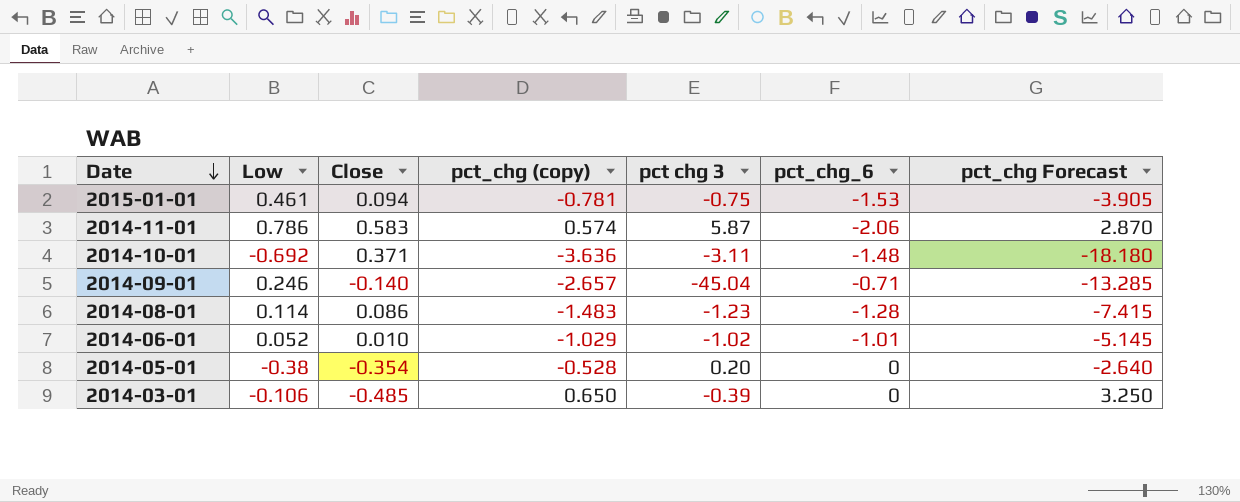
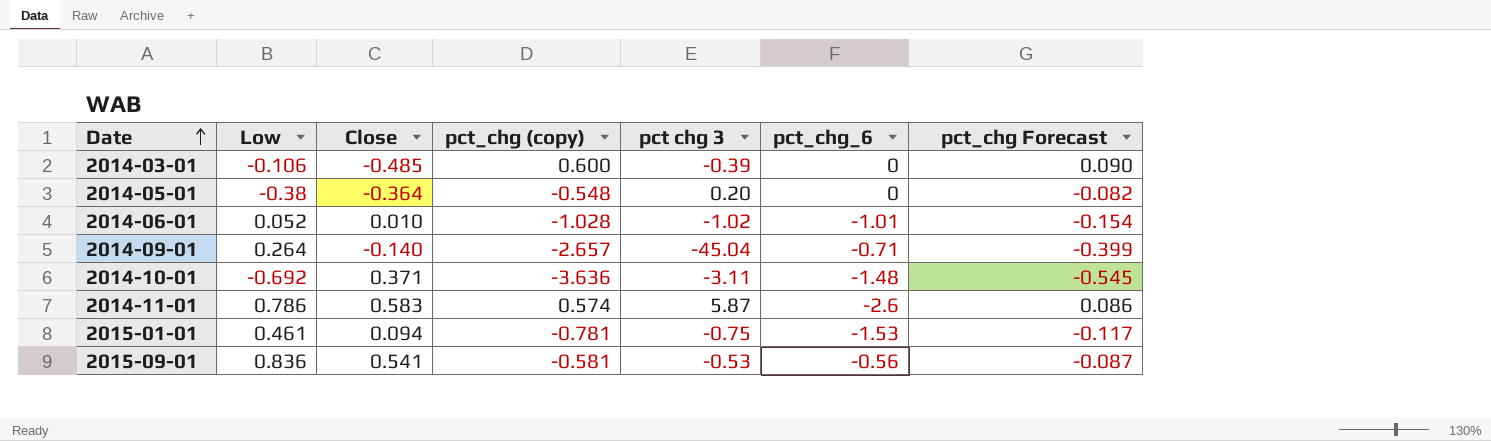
row order: Date descending -> Date ascending
column pct_chg Forecast | formula: [pct_chg (copy)] * 5 -> [pct_chg (copy)] * 0.15
row 2014-08-01: 0.114 | 0.086 | -1.483 | -1.23 | -1.28 | -7.415 -> none
2014-03-01 | pct_chg (copy): 0.650 -> 0.600
2014-05-01 | Close: -0.354 -> -0.364
2014-05-01 | pct_chg (copy): -0.528 -> -0.548
2014-06-01 | pct_chg (copy): -1.029 -> -1.028
2014-09-01 | Low: 0.246 -> 0.264
2014-11-01 | pct_chg_6: -2.06 -> -2.6
row 2015-09-01: none -> 0.836 | 0.541 | -0.581 | -0.53 | -0.56 | -0.087

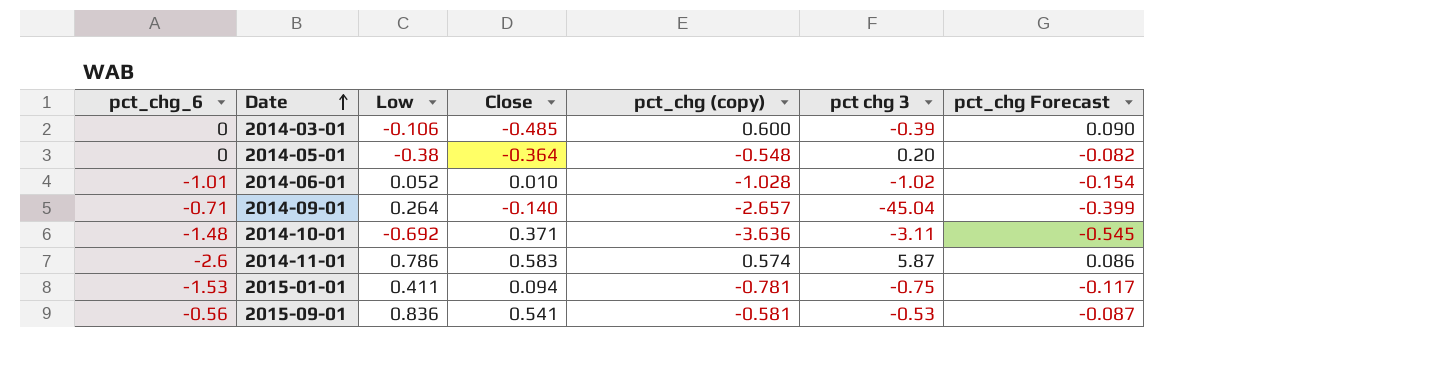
column pct_chg_6 | position: 6 -> 1
2015-01-01 | Low: 0.461 -> 0.411

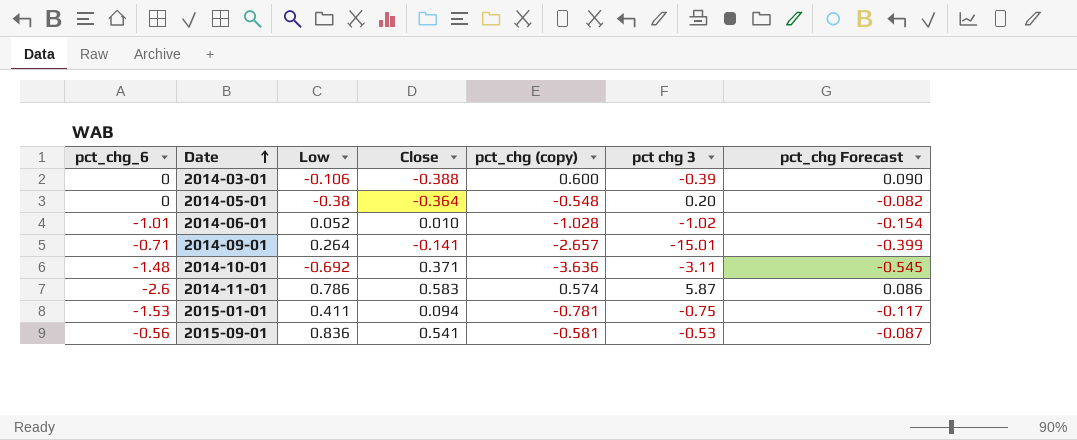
2014-03-01 | Close: -0.485 -> -0.388
2014-09-01 | Close: -0.140 -> -0.141
2014-09-01 | pct chg 3: -45.04 -> -15.01

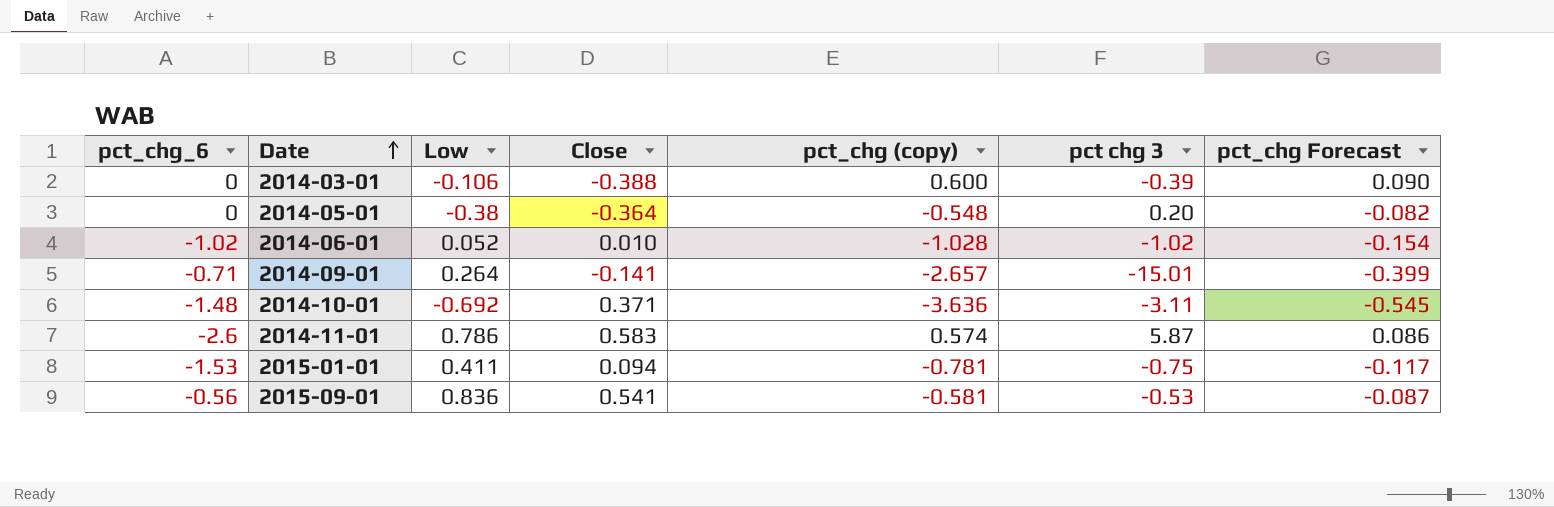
2014-06-01 | pct_chg_6: -1.01 -> -1.02

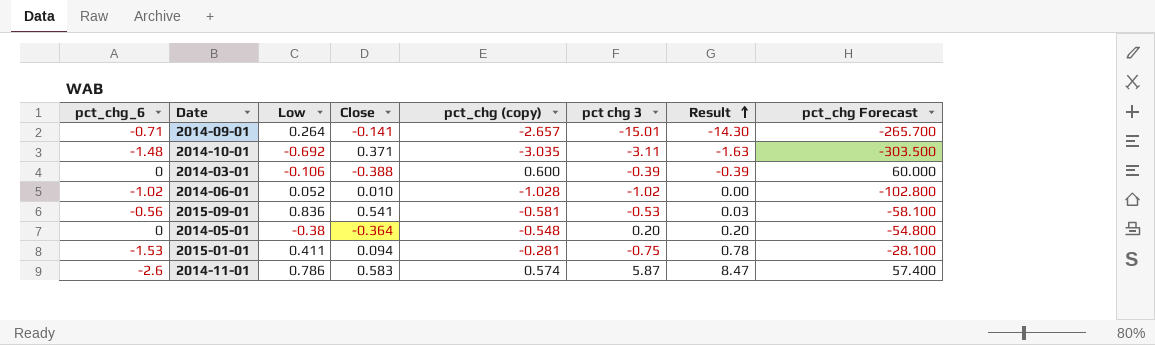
row order: Date ascending -> Result ascending
column Result | formula: none -> [pct chg 3] - [pct_chg_6]
column pct_chg Forecast | formula: [pct_chg (copy)] * 0.15 -> [pct_chg (copy)] * 100
2014-10-01 | pct_chg (copy): -3.636 -> -3.035
2015-01-01 | pct_chg (copy): -0.781 -> -0.281

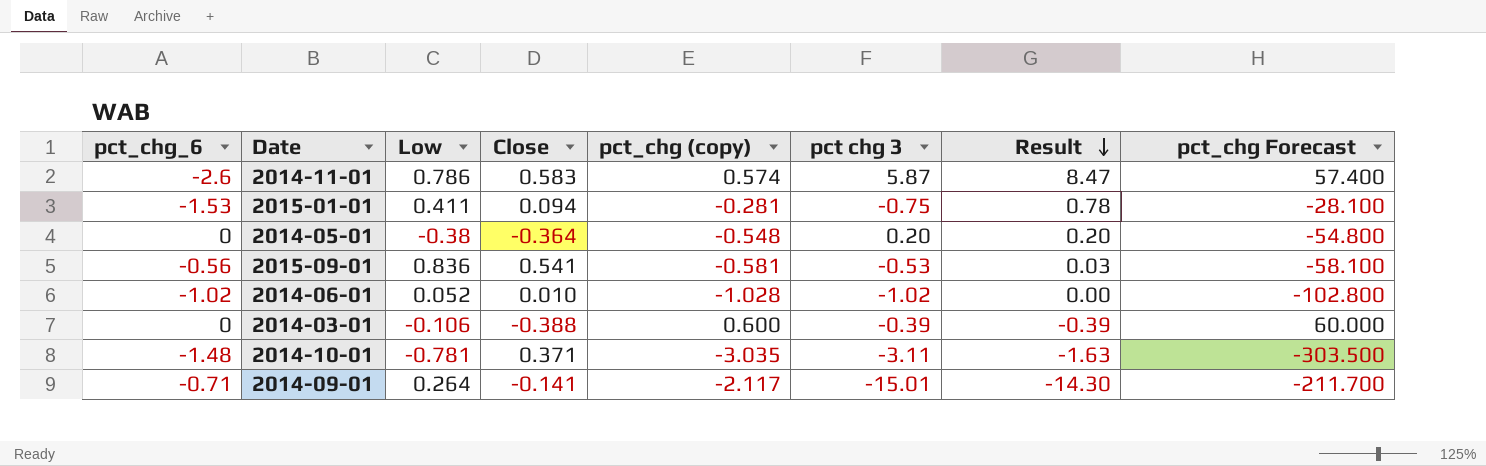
row order: Result ascending -> Result descending
2014-10-01 | Low: -0.692 -> -0.781
2014-09-01 | pct_chg (copy): -2.657 -> -2.117
2014-09-01 | pct_chg Forecast: -265.700 -> -211.700

